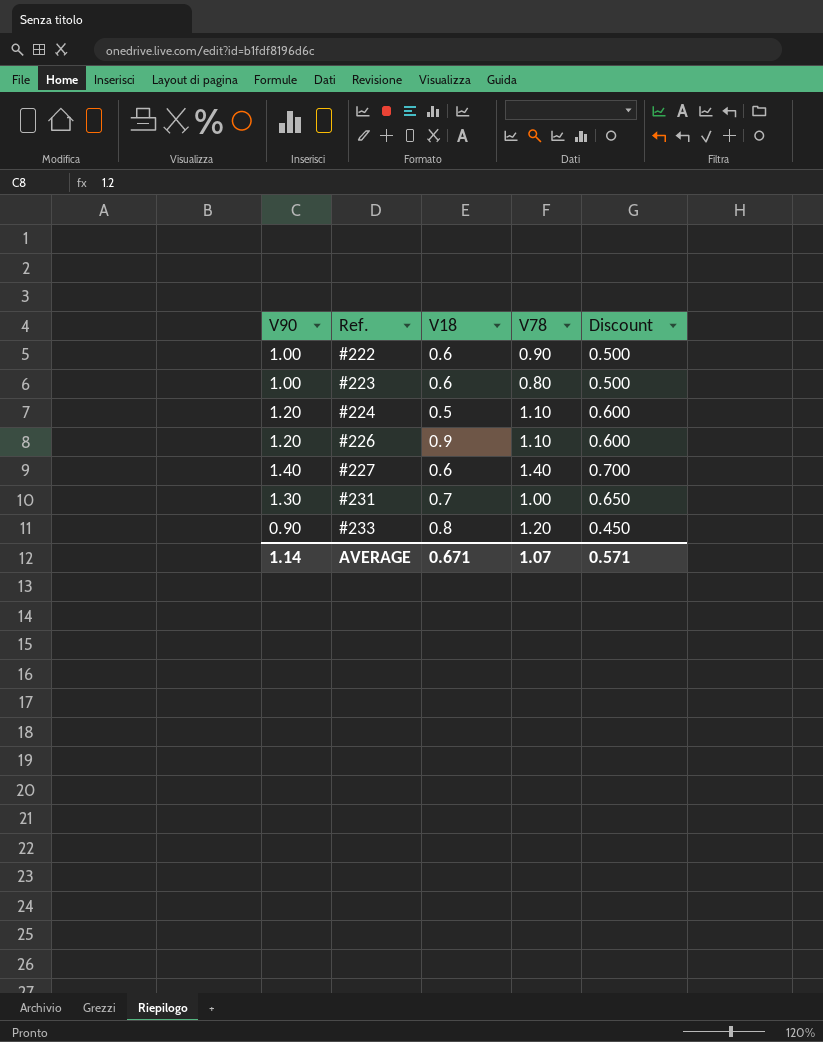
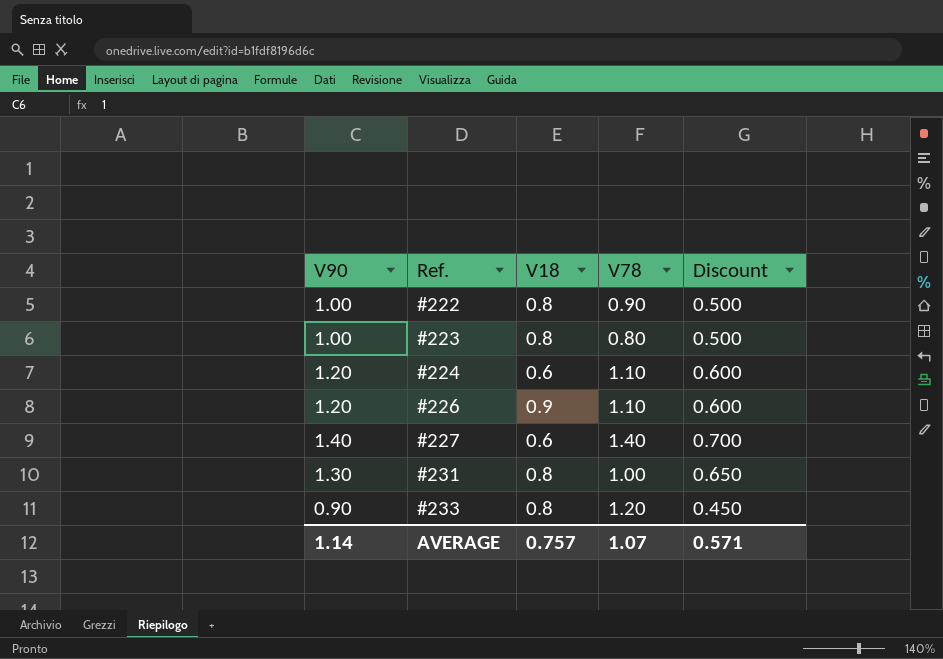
#222 | V18: 0.6 -> 0.8
#223 | V18: 0.6 -> 0.8
#224 | V18: 0.5 -> 0.6
#231 | V18: 0.7 -> 0.8
AVERAGE | V18: 0.671 -> 0.757

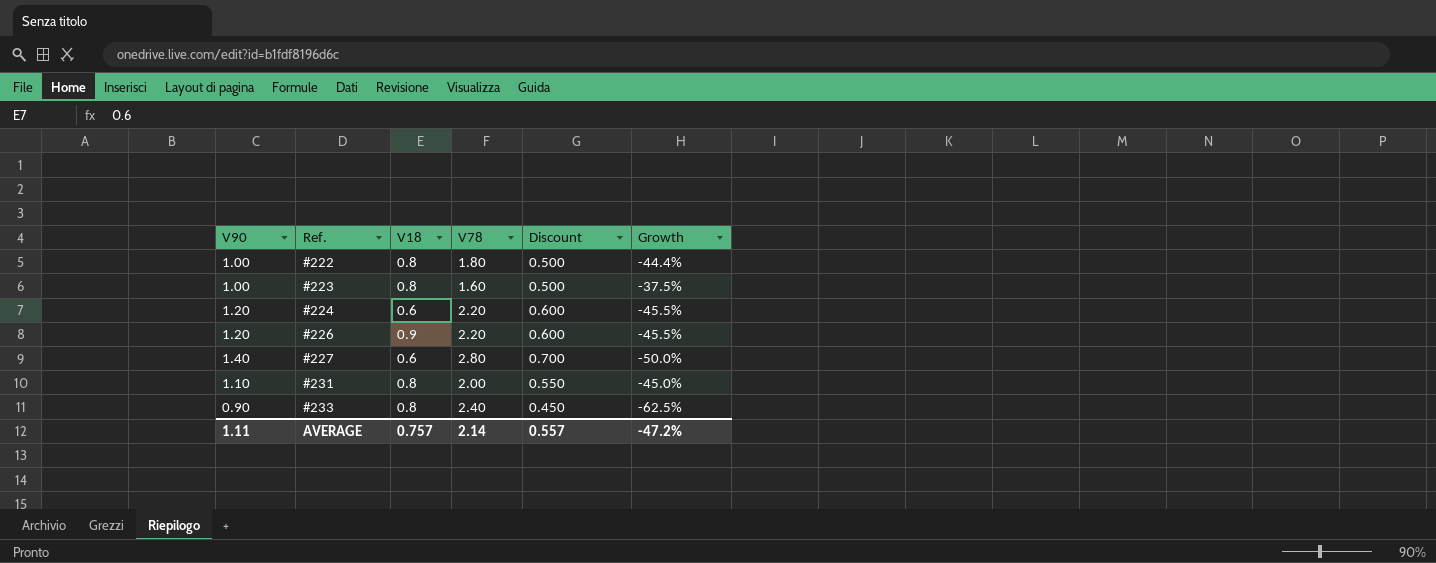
column Growth | formula: none -> ([V90] - [V78]) / [V78]
#222 | V78: 0.90 -> 1.80
#223 | V78: 0.80 -> 1.60
#224 | V78: 1.10 -> 2.20
#226 | V78: 1.10 -> 2.20
#227 | V78: 1.40 -> 2.80
#231 | V90: 1.30 -> 1.10
#231 | V78: 1.00 -> 2.00
#231 | Discount: 0.650 -> 0.550
#233 | V78: 1.20 -> 2.40
AVERAGE | V90: 1.14 -> 1.11
AVERAGE | V78: 1.07 -> 2.14
AVERAGE | Discount: 0.571 -> 0.557

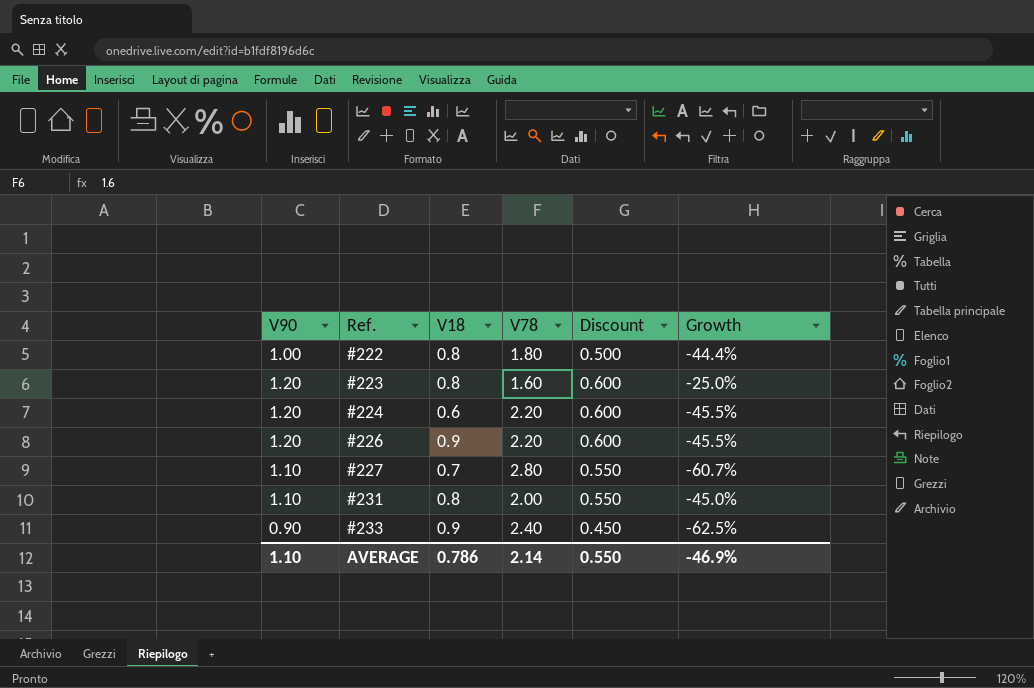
#223 | V90: 1.00 -> 1.20
#223 | Discount: 0.500 -> 0.600
#223 | Growth: -37.5% -> -25.0%
#227 | V90: 1.40 -> 1.10
#227 | V18: 0.6 -> 0.7
#227 | Discount: 0.700 -> 0.550
#227 | Growth: -50.0% -> -60.7%
#233 | V18: 0.8 -> 0.9
AVERAGE | V90: 1.11 -> 1.10
AVERAGE | V18: 0.757 -> 0.786
AVERAGE | Discount: 0.557 -> 0.550
AVERAGE | Growth: -47.2% -> -46.9%

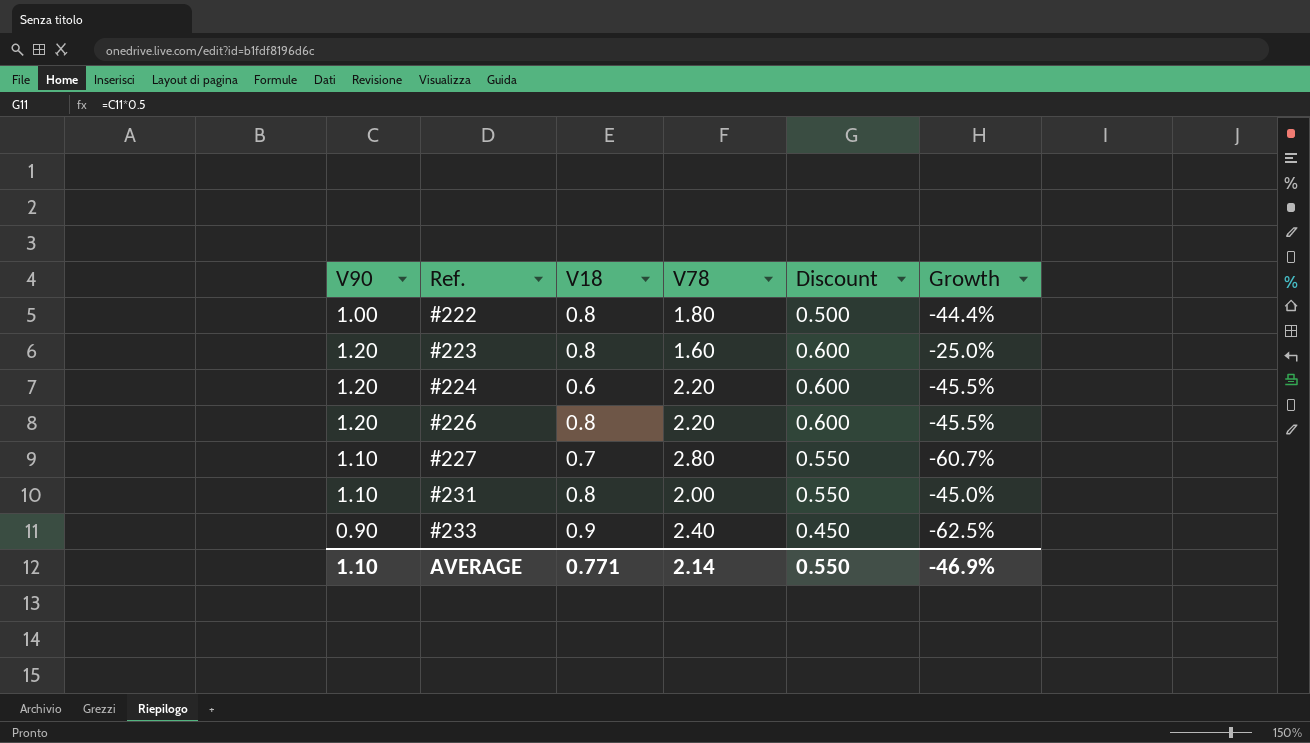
#226 | V18: 0.9 -> 0.8
AVERAGE | V18: 0.786 -> 0.771

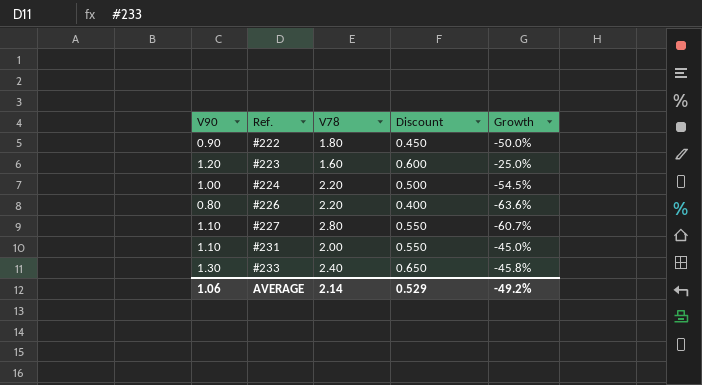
column V18 | position: 3 -> none
#222 | V90: 1.00 -> 0.90
#222 | Discount: 0.500 -> 0.450
#222 | Growth: -44.4% -> -50.0%
#224 | V90: 1.20 -> 1.00
#224 | Discount: 0.600 -> 0.500
#224 | Growth: -45.5% -> -54.5%
#226 | V90: 1.20 -> 0.80
#226 | Discount: 0.600 -> 0.400
#226 | Growth: -45.5% -> -63.6%
#233 | V90: 0.90 -> 1.30
#233 | Discount: 0.450 -> 0.650
#233 | Growth: -62.5% -> -45.8%
AVERAGE | V90: 1.10 -> 1.06
AVERAGE | Discount: 0.550 -> 0.529
AVERAGE | Growth: -46.9% -> -49.2%

